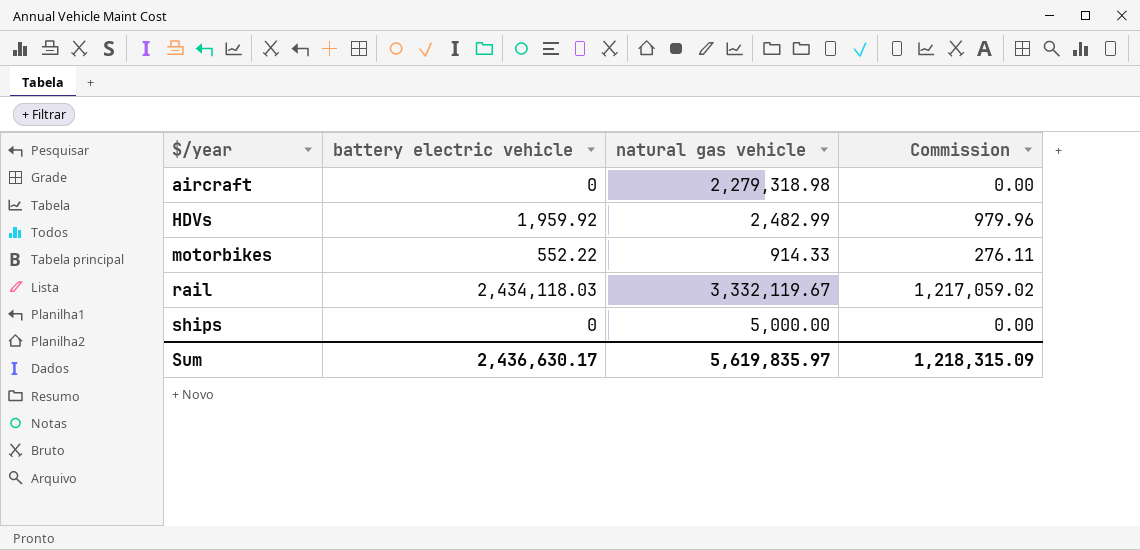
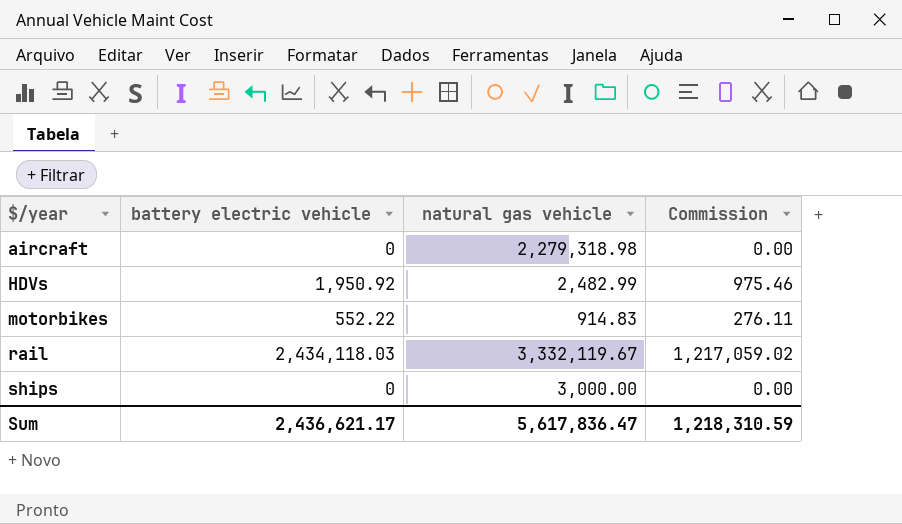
HDVs | battery electric vehicle: 1,959.92 -> 1,950.92
HDVs | Commission: 979.96 -> 975.46
motorbikes | natural gas vehicle: 914.33 -> 914.83
ships | natural gas vehicle: 5,000.00 -> 3,000.00
Sum | battery electric vehicle: 2,436,630.17 -> 2,436,621.17
Sum | natural gas vehicle: 5,619,835.97 -> 5,617,836.47
Sum | Commission: 1,218,315.09 -> 1,218,310.59

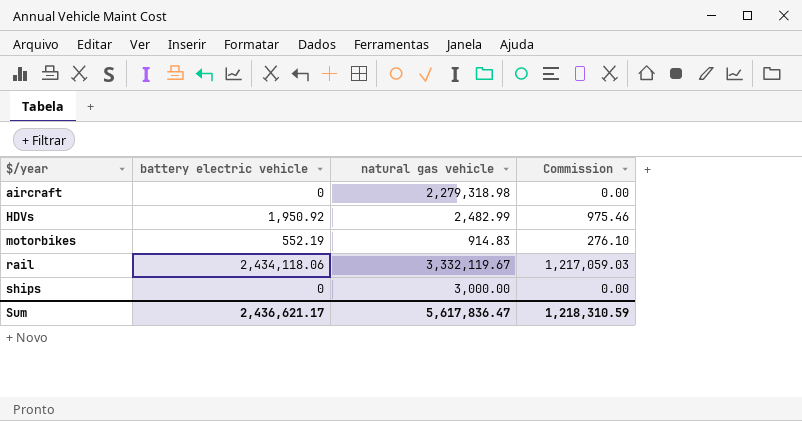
motorbikes | battery electric vehicle: 552.22 -> 552.19
motorbikes | Commission: 276.11 -> 276.10
rail | battery electric vehicle: 2,434,118.03 -> 2,434,118.06
rail | Commission: 1,217,059.02 -> 1,217,059.03

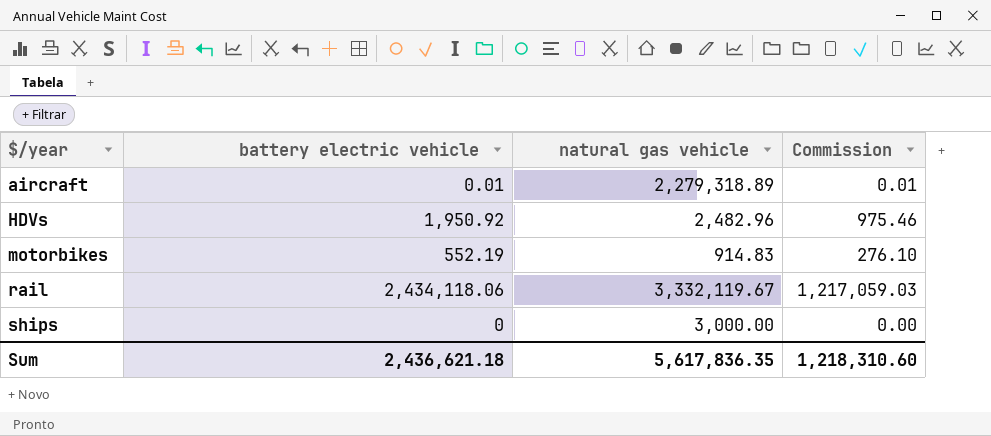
aircraft | battery electric vehicle: 0 -> 0.01
aircraft | natural gas vehicle: 2,279,318.98 -> 2,279,318.89
aircraft | Commission: 0.00 -> 0.01
HDVs | natural gas vehicle: 2,482.99 -> 2,482.96
Sum | battery electric vehicle: 2,436,621.17 -> 2,436,621.18
Sum | natural gas vehicle: 5,617,836.47 -> 5,617,836.35
Sum | Commission: 1,218,310.59 -> 1,218,310.60

